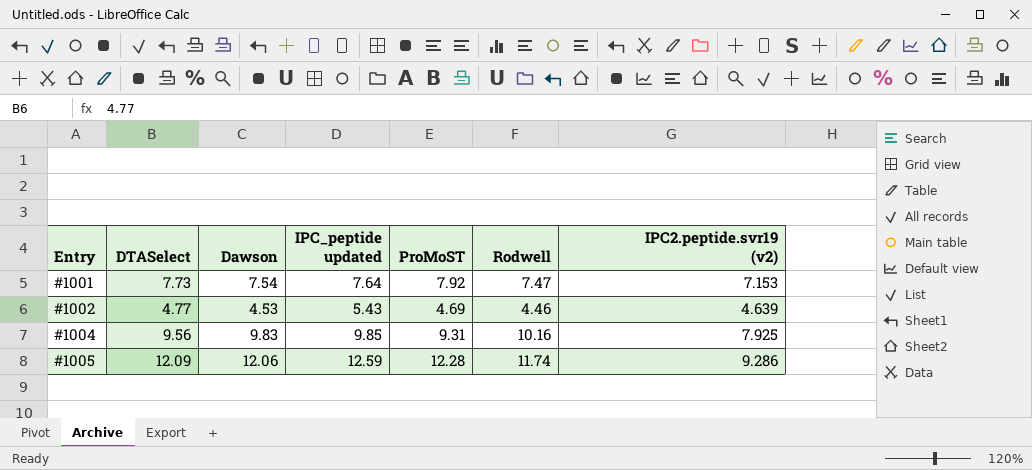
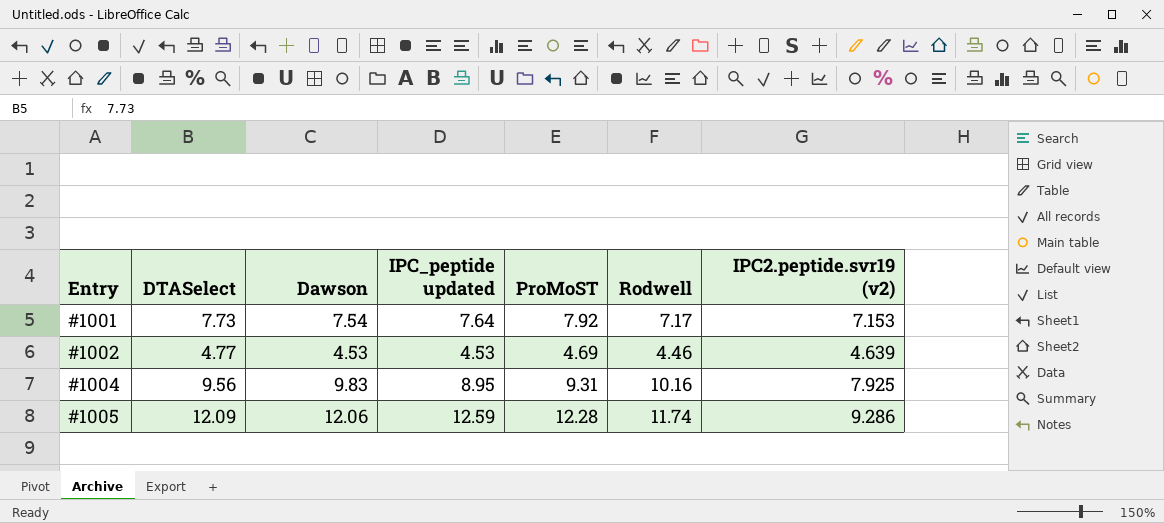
#1001 | Rodwell: 7.47 -> 7.17
#1002 | IPC_peptide updated: 5.43 -> 4.53
#1004 | IPC_peptide updated: 9.85 -> 8.95

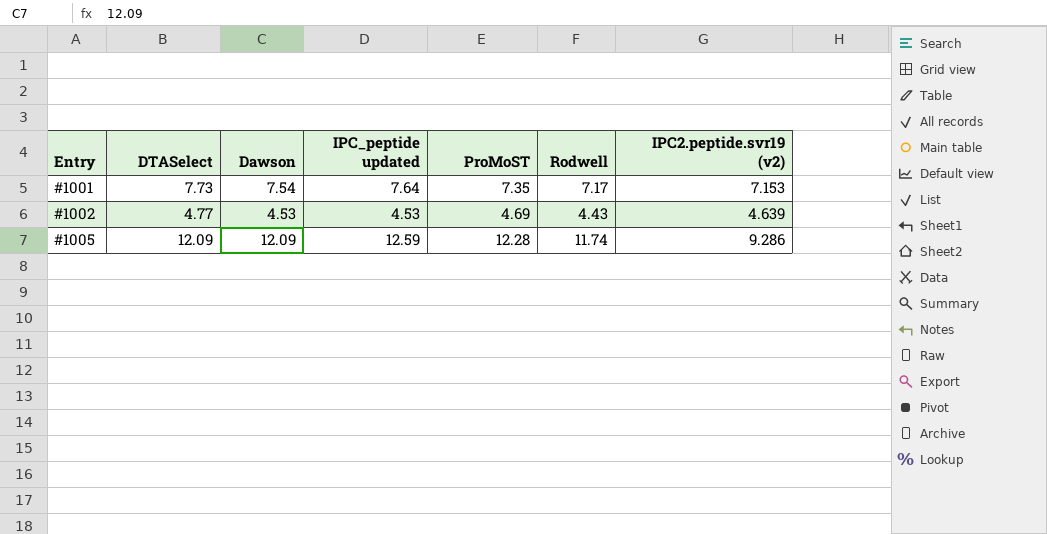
row #1004: 9.56 | 9.83 | 8.95 | 9.31 | 10.16 | 7.925 -> none
#1001 | ProMoST: 7.92 -> 7.35
#1002 | Rodwell: 4.46 -> 4.43
#1005 | Dawson: 12.06 -> 12.09

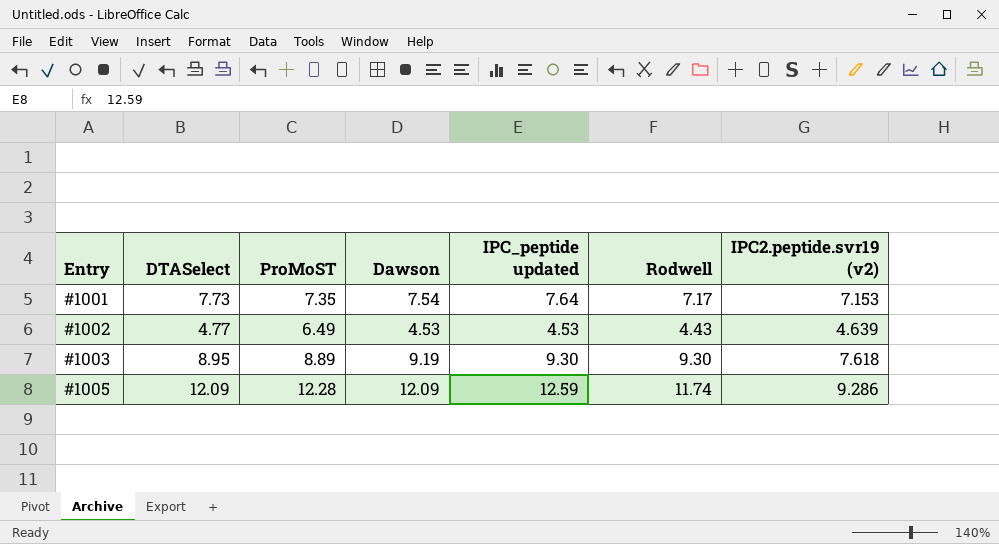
column ProMoST | position: 5 -> 3
#1002 | ProMoST: 4.69 -> 6.49
row #1003: none -> 8.95 | 8.89 | 9.19 | 9.30 | 9.30 | 7.618

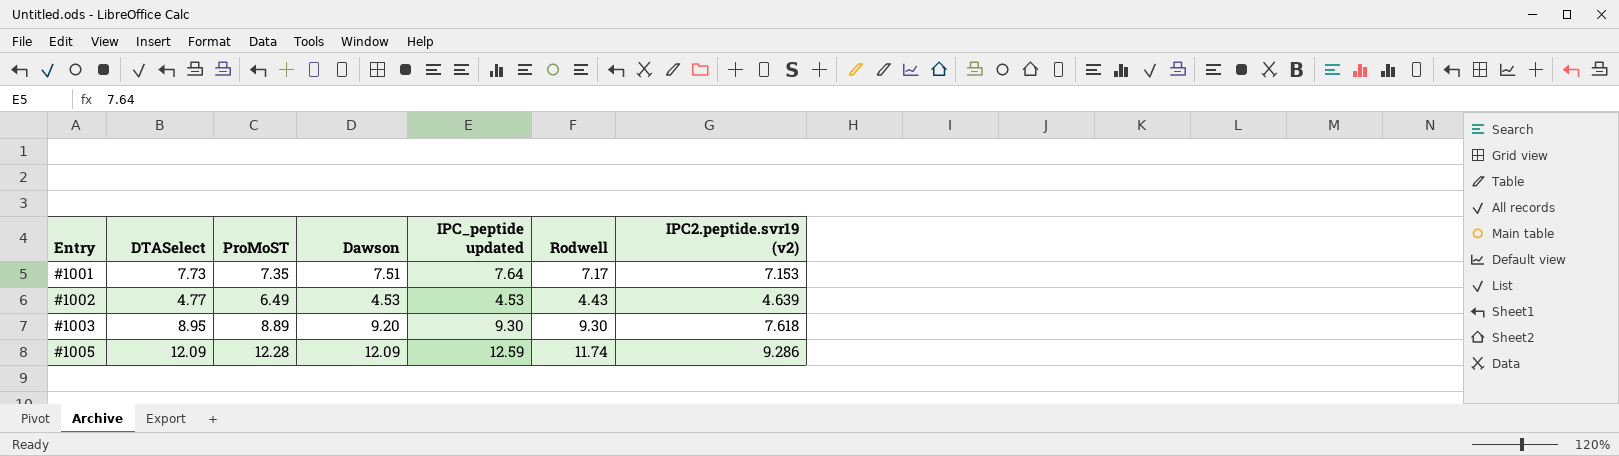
#1001 | Dawson: 7.54 -> 7.51
#1003 | Dawson: 9.19 -> 9.20

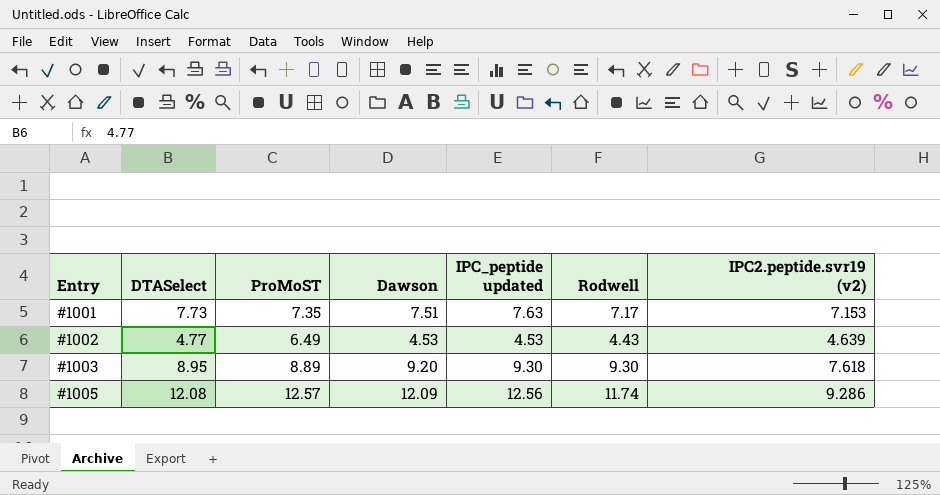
#1001 | IPC_peptide updated: 7.64 -> 7.63
#1005 | DTASelect: 12.09 -> 12.08
#1005 | ProMoST: 12.28 -> 12.57
#1005 | IPC_peptide updated: 12.59 -> 12.56

